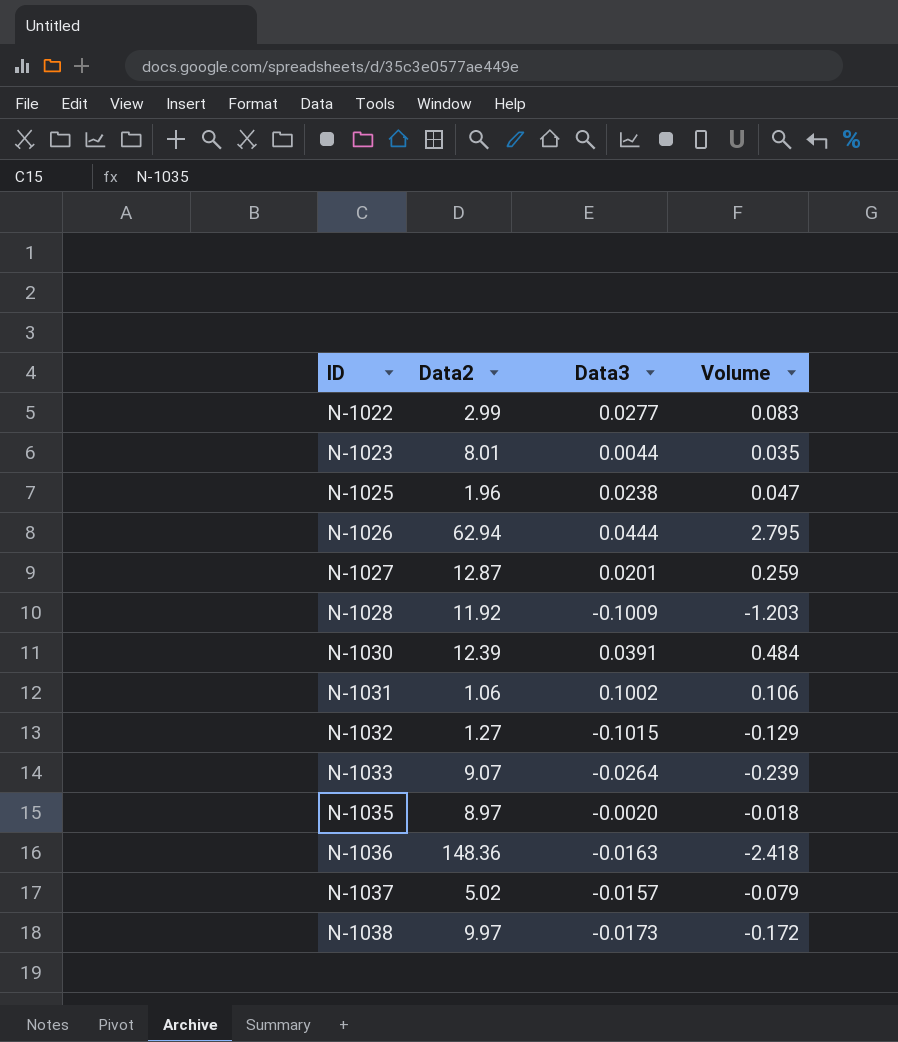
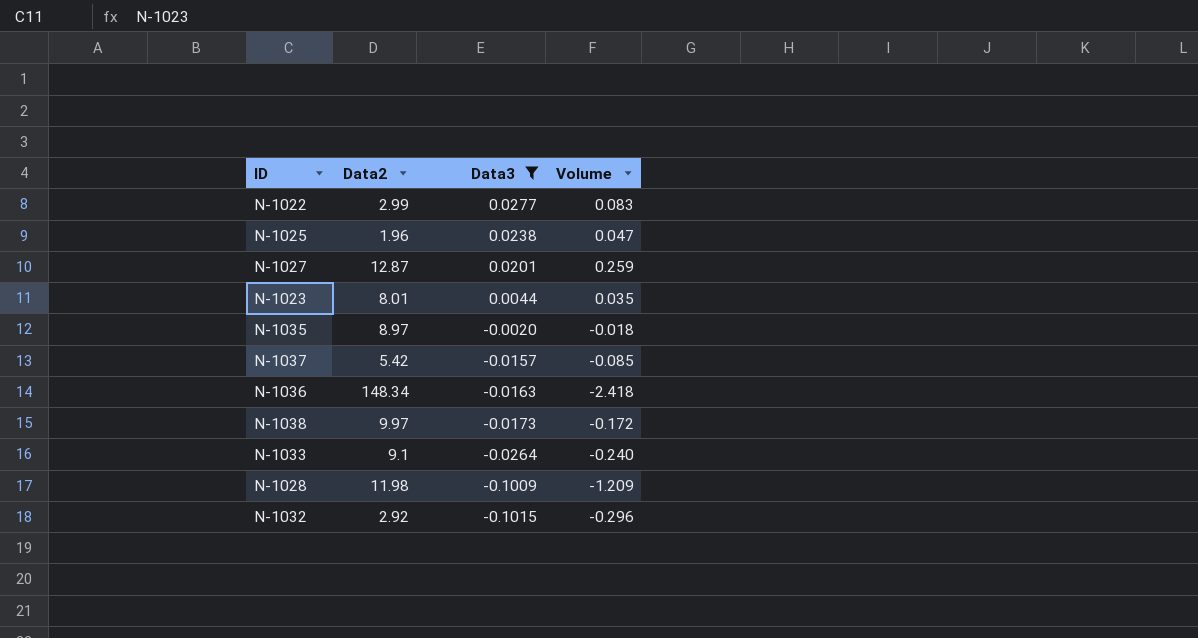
filter: none -> Data3 <= 0.0277
row order: ID ascending -> Data3 descending
N-1037 | Data2: 5.02 -> 5.42
N-1037 | Volume: -0.079 -> -0.085
N-1036 | Data2: 148.36 -> 148.34
N-1033 | Data2: 9.07 -> 9.1
N-1033 | Volume: -0.239 -> -0.240
N-1028 | Data2: 11.92 -> 11.98
N-1028 | Volume: -1.203 -> -1.209
N-1032 | Data2: 1.27 -> 2.92
N-1032 | Volume: -0.129 -> -0.296

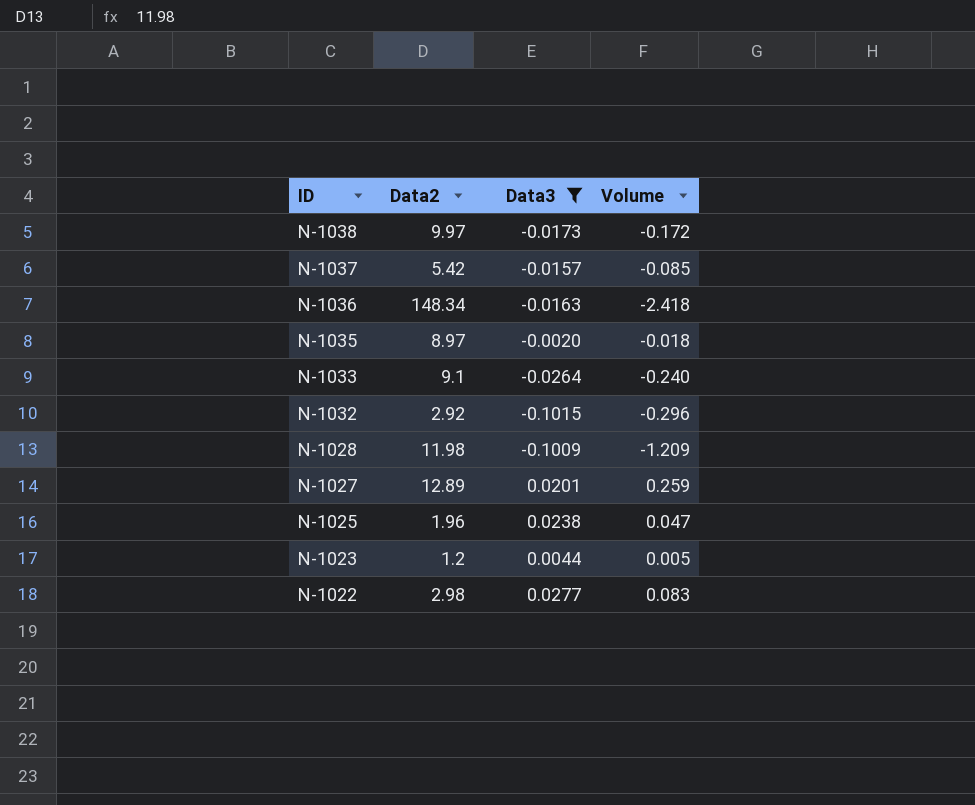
row order: Data3 descending -> ID descending
N-1027 | Data2: 12.87 -> 12.89
N-1023 | Data2: 8.01 -> 1.2
N-1023 | Volume: 0.035 -> 0.005
N-1022 | Data2: 2.99 -> 2.98

